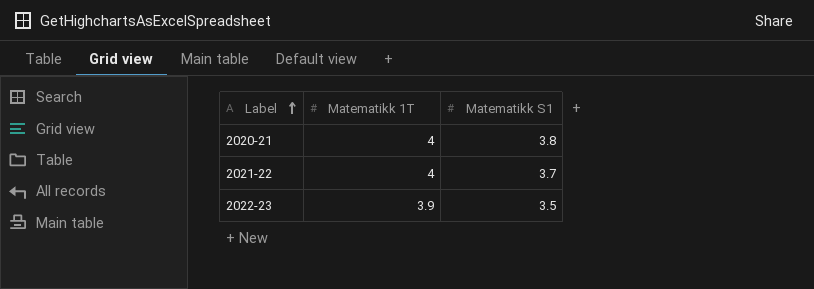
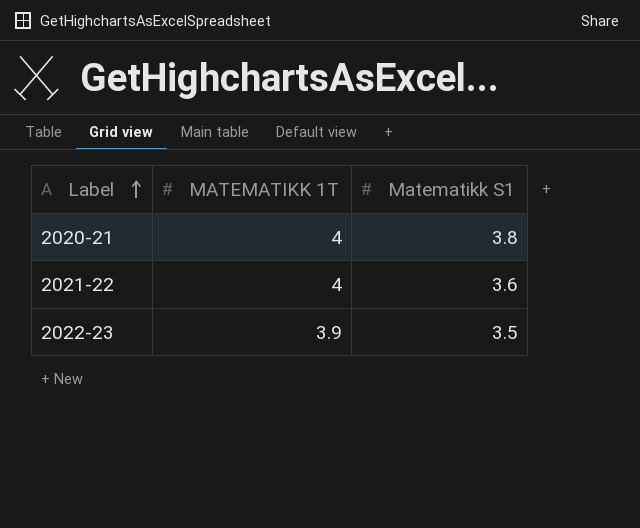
column name: Matematikk 1T -> MATEMATIKK 1T
2021-22 | Matematikk S1: 3.7 -> 3.6

